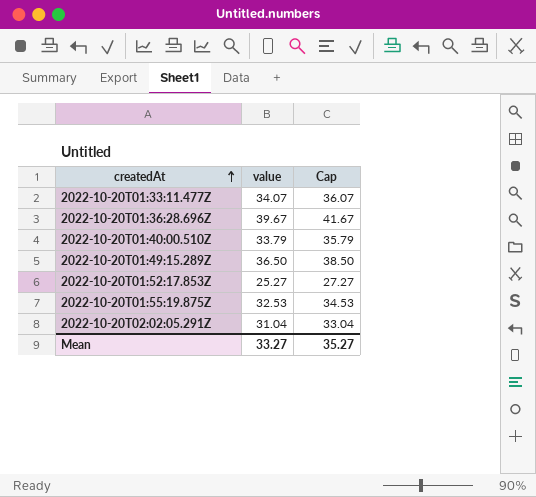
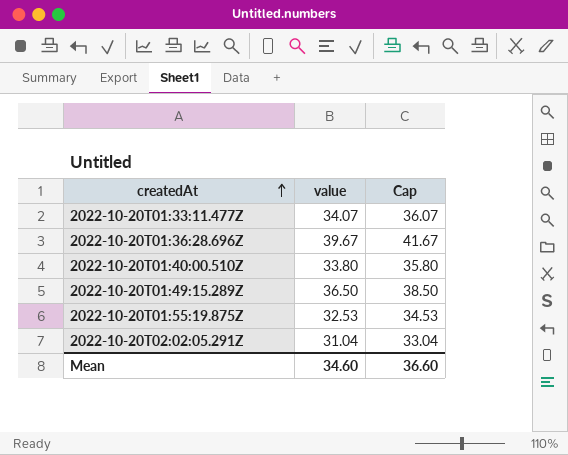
row 2022-10-20T01:52:17.853Z: 25.27 | 27.27 -> none
2022-10-20T01:40:00.510Z | value: 33.79 -> 33.80
2022-10-20T01:40:00.510Z | Cap: 35.79 -> 35.80
Mean | value: 33.27 -> 34.60
Mean | Cap: 35.27 -> 36.60

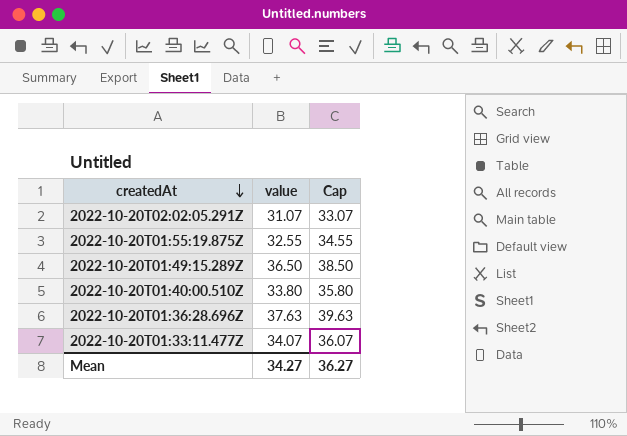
row order: createdAt ascending -> createdAt descending
2022-10-20T02:02:05.291Z | value: 31.04 -> 31.07
2022-10-20T02:02:05.291Z | Cap: 33.04 -> 33.07
2022-10-20T01:55:19.875Z | value: 32.53 -> 32.55
2022-10-20T01:55:19.875Z | Cap: 34.53 -> 34.55
2022-10-20T01:36:28.696Z | value: 39.67 -> 37.63
2022-10-20T01:36:28.696Z | Cap: 41.67 -> 39.63
Mean | value: 34.60 -> 34.27
Mean | Cap: 36.60 -> 36.27

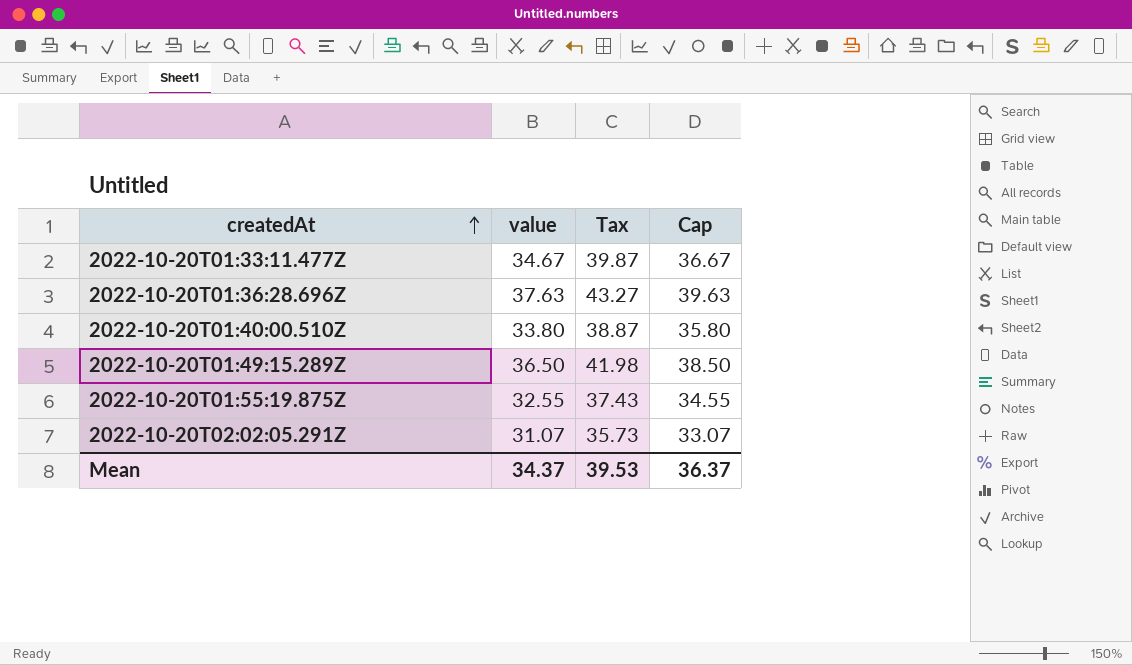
row order: createdAt descending -> createdAt ascending
column Tax | formula: none -> [value] * 1.15
2022-10-20T01:33:11.477Z | value: 34.07 -> 34.67
2022-10-20T01:33:11.477Z | Cap: 36.07 -> 36.67
Mean | value: 34.27 -> 34.37
Mean | Cap: 36.27 -> 36.37

